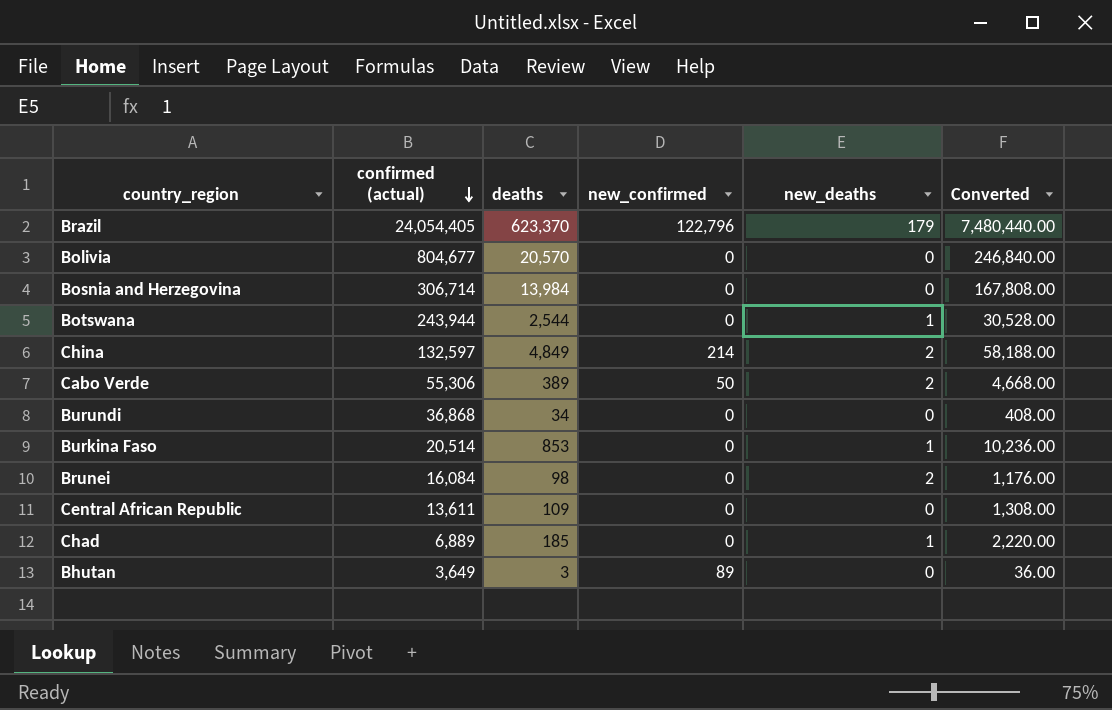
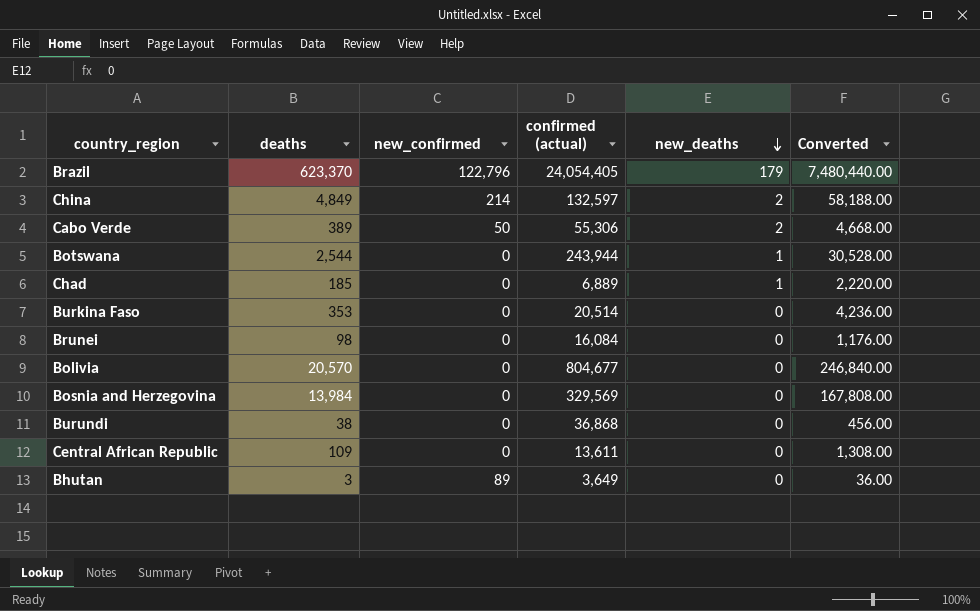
row order: confirmed (actual) descending -> new_deaths descending
column confirmed (actual) | position: 2 -> 4
Burkina Faso | deaths: 853 -> 353
Burkina Faso | new_deaths: 1 -> 0
Burkina Faso | Converted: 10,236.00 -> 4,236.00
Brunei | new_deaths: 2 -> 0
Bosnia and Herzegovina | confirmed (actual): 306,714 -> 329,569
Burundi | deaths: 34 -> 38
Burundi | Converted: 408.00 -> 456.00

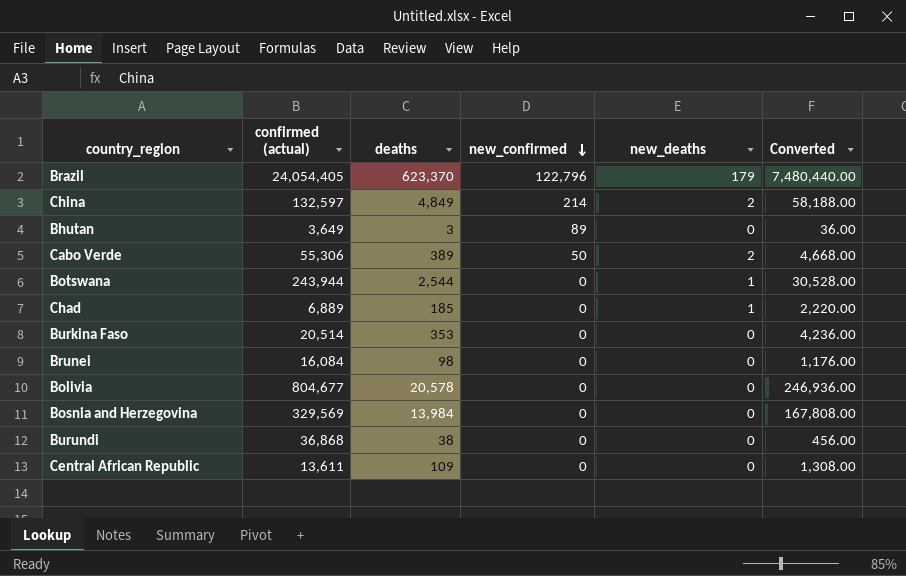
row order: new_deaths descending -> new_confirmed descending
column confirmed (actual) | position: 4 -> 2
Bolivia | deaths: 20,570 -> 20,578
Bolivia | Converted: 246,840.00 -> 246,936.00

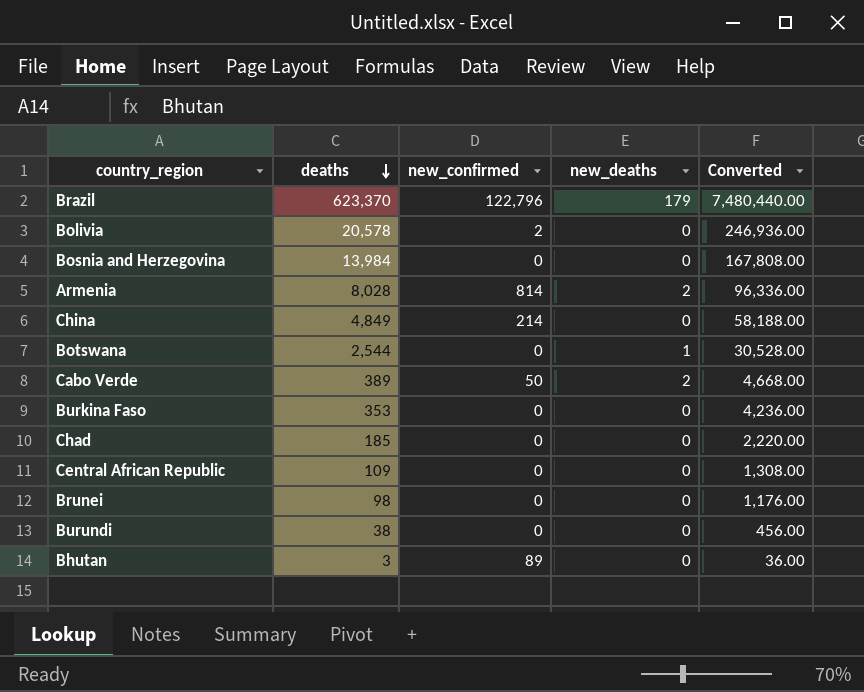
row order: new_confirmed descending -> deaths descending
column confirmed (actual) | position: 2 -> none
Bolivia | new_confirmed: 0 -> 2
row Armenia: none -> 8,028 | 814 | 2 | 96,336.00
China | new_deaths: 2 -> 0
Chad | new_deaths: 1 -> 0

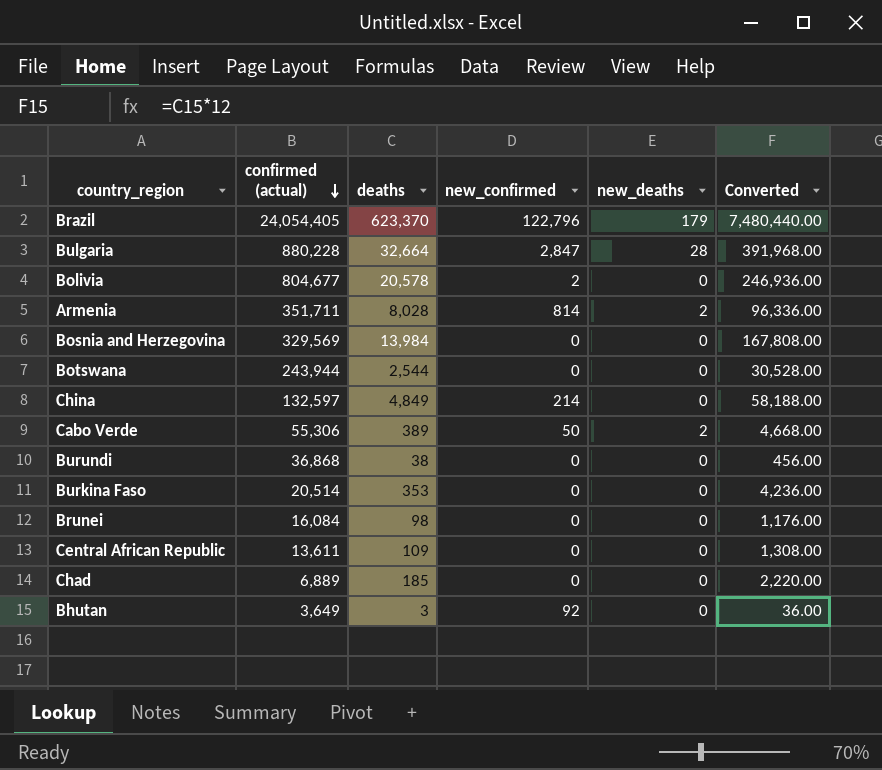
row order: deaths descending -> confirmed (actual) descending
column confirmed (actual) | position: none -> 2
row Bulgaria: none -> 880,228 | 32,664 | 2,847 | 28 | 391,968.00
Botswana | new_deaths: 1 -> 0
Bhutan | new_confirmed: 89 -> 92

